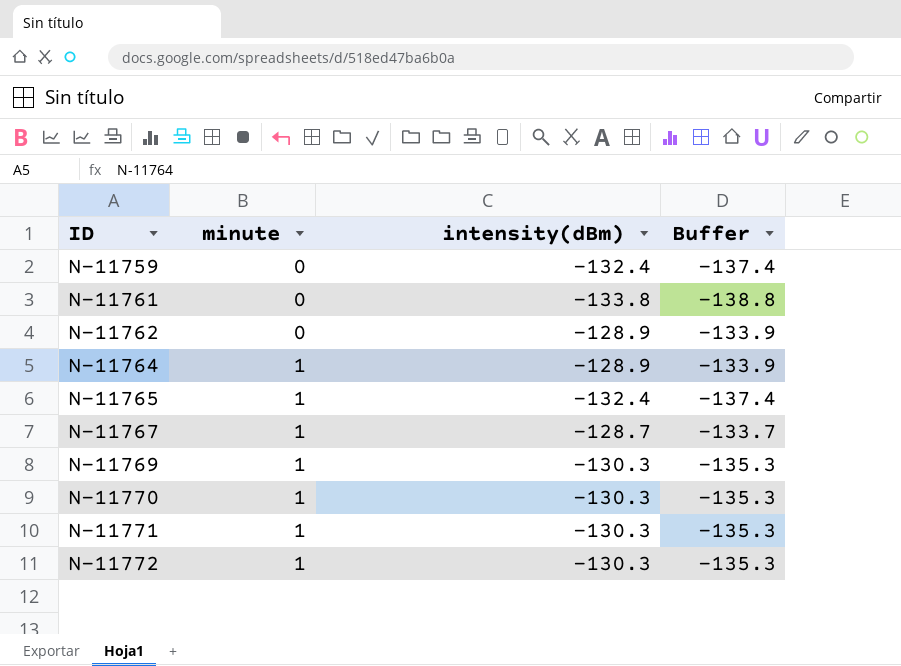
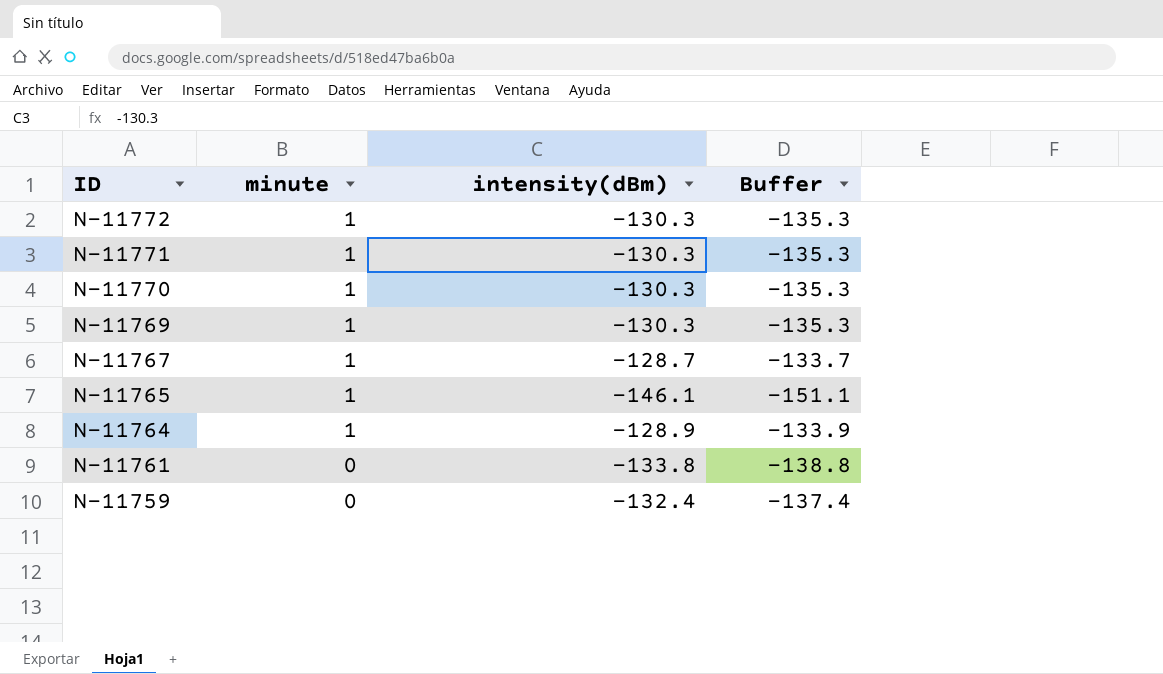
row order: ID ascending -> ID descending
row N-11762: 0 | -128.9 | -133.9 -> none
N-11765 | intensity(dBm): -132.4 -> -146.1
N-11765 | Buffer: -137.4 -> -151.1

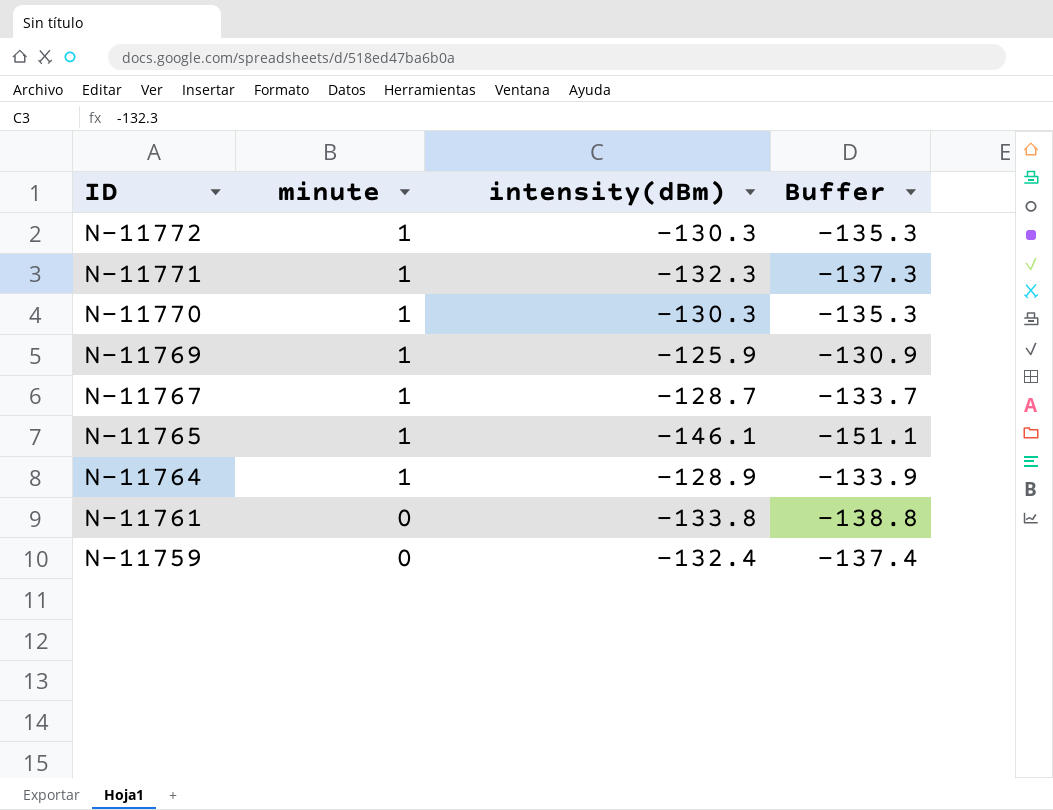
N-11771 | intensity(dBm): -130.3 -> -132.3
N-11771 | Buffer: -135.3 -> -137.3
N-11769 | intensity(dBm): -130.3 -> -125.9
N-11769 | Buffer: -135.3 -> -130.9

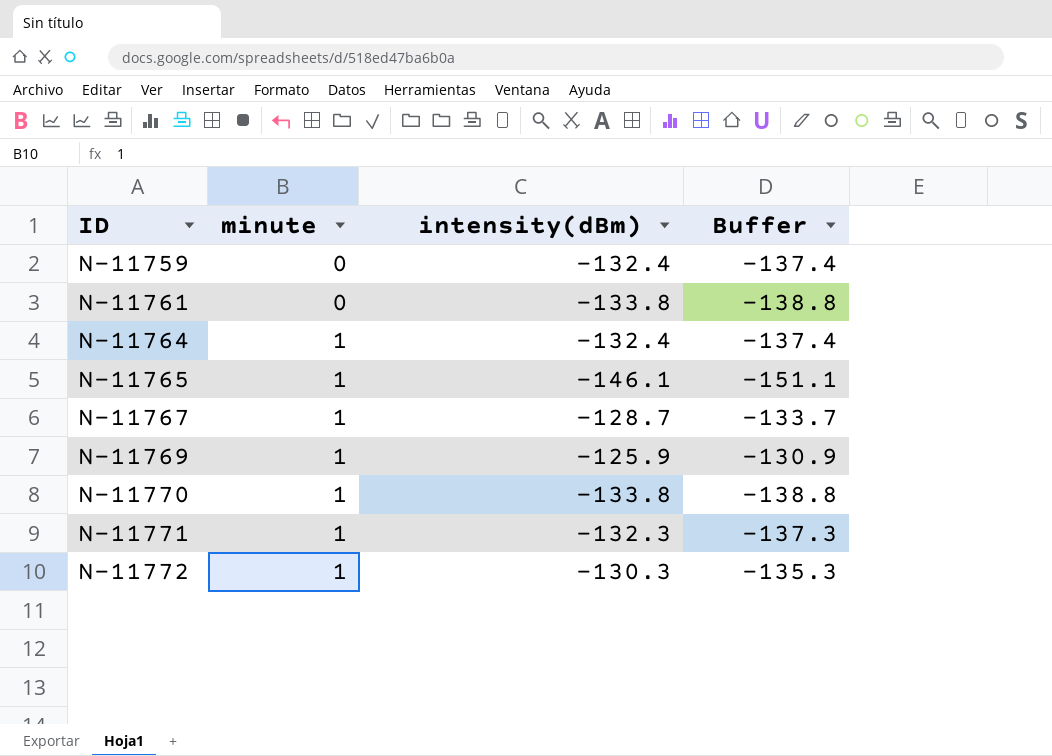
row order: ID descending -> ID ascending
N-11764 | intensity(dBm): -128.9 -> -132.4
N-11764 | Buffer: -133.9 -> -137.4
N-11770 | intensity(dBm): -130.3 -> -133.8
N-11770 | Buffer: -135.3 -> -138.8

